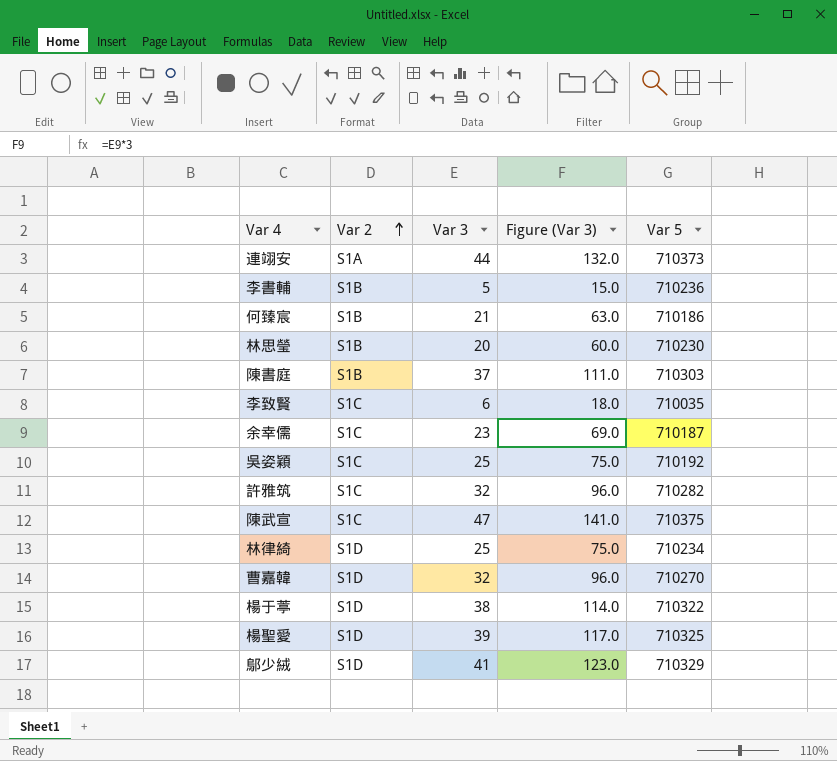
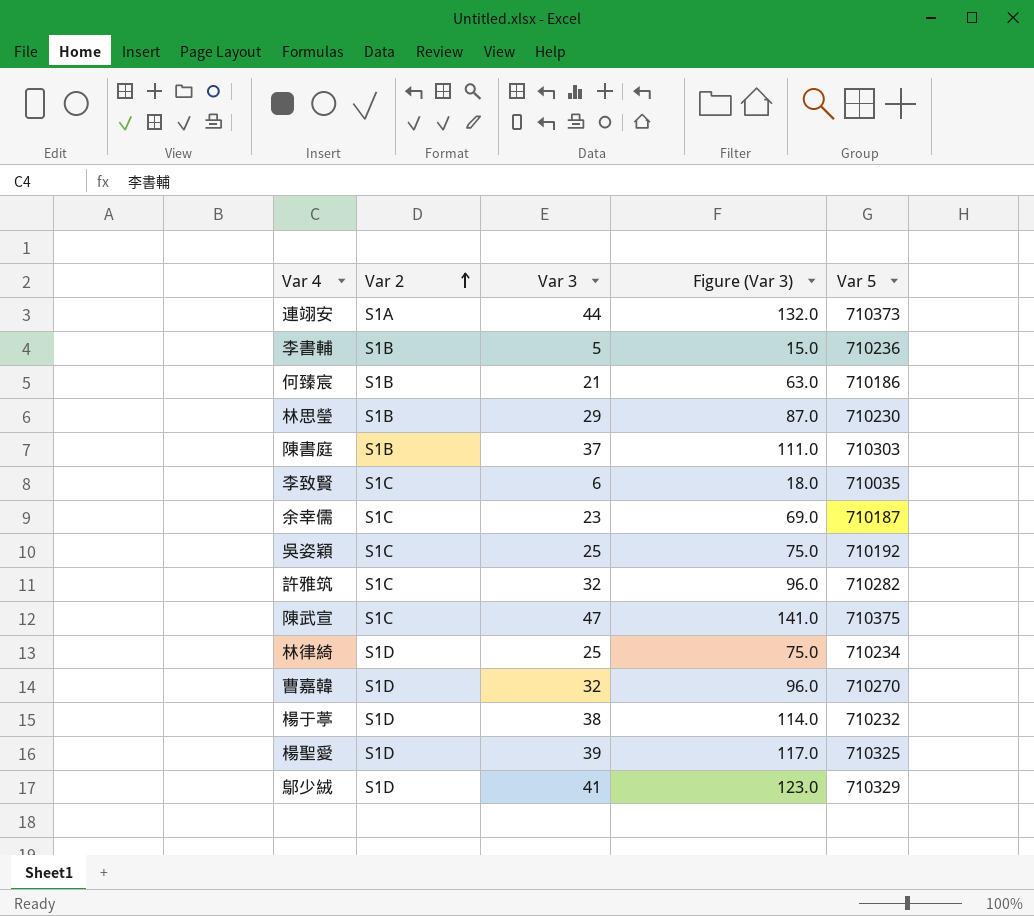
林思瑩 | Var 3: 20 -> 29
林思瑩 | Figure (Var 3): 60.0 -> 87.0
楊于葶 | Var 5: 710322 -> 710232

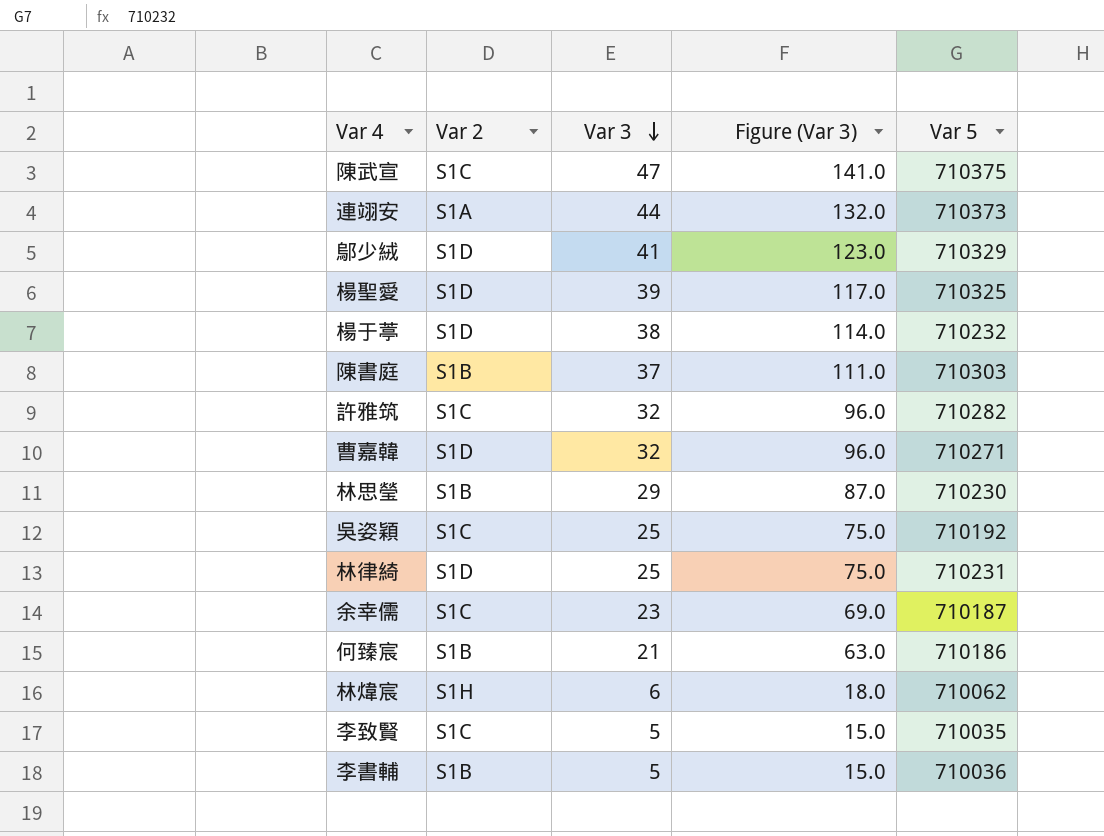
row order: Var 2 ascending -> Var 3 descending
曹嘉韓 | Var 5: 710270 -> 710271
林律綺 | Var 5: 710234 -> 710231
row 林煒宸: none -> S1H | 6 | 18.0 | 710062
李致賢 | Var 3: 6 -> 5
李致賢 | Figure (Var 3): 18.0 -> 15.0
李書輔 | Var 5: 710236 -> 710036

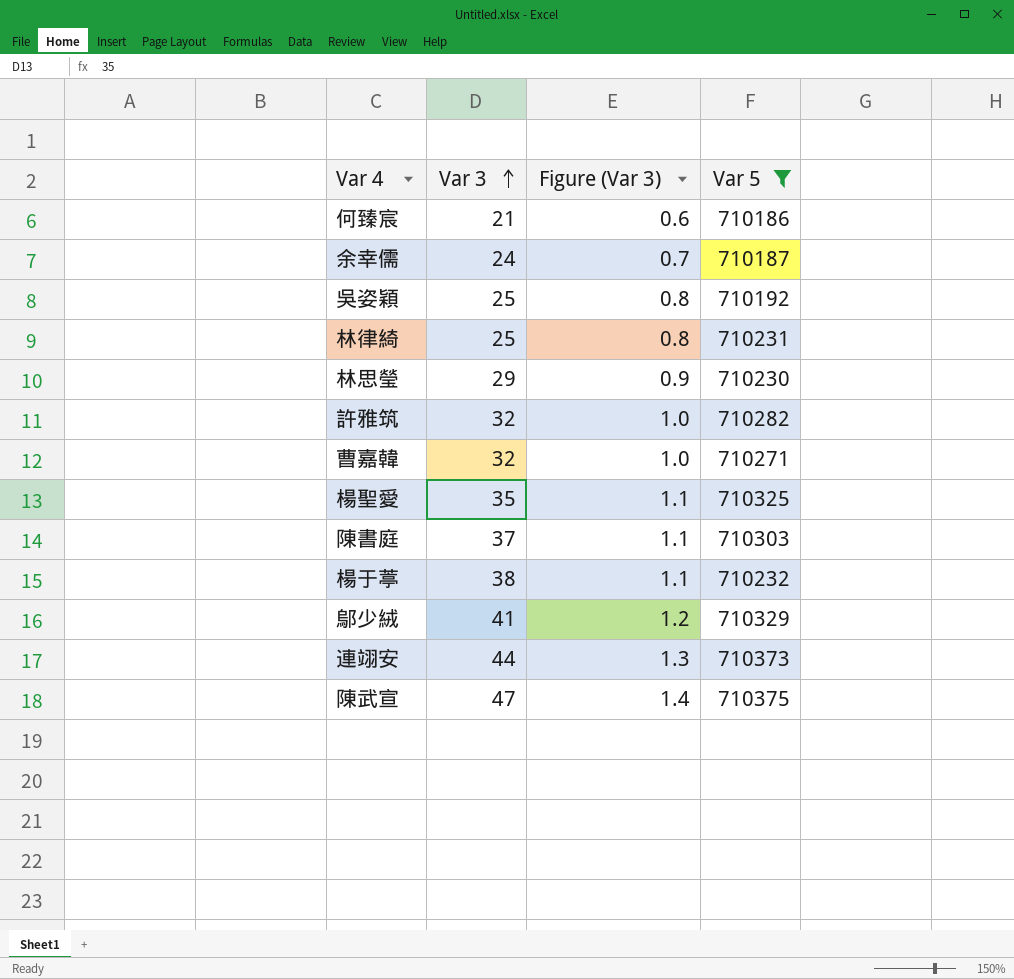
filter: none -> Var 5 >= 710186
row order: Var 3 descending -> Var 3 ascending
column Var 2 | position: 2 -> none
column Figure (Var 3) | formula: [Var 3] * 3 -> [Var 3] * 0.03
余幸儒 | Var 3: 23 -> 24
楊聖愛 | Var 3: 39 -> 35

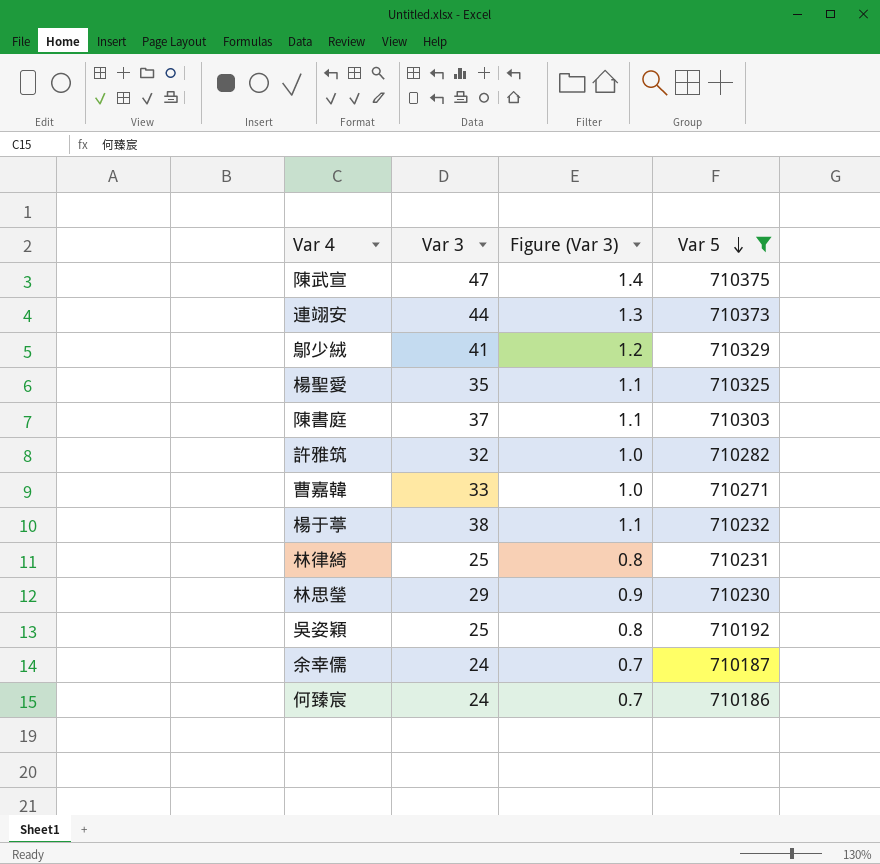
row order: Var 3 ascending -> Var 5 descending
曹嘉韓 | Var 3: 32 -> 33
何臻宸 | Var 3: 21 -> 24
何臻宸 | Figure (Var 3): 0.6 -> 0.7

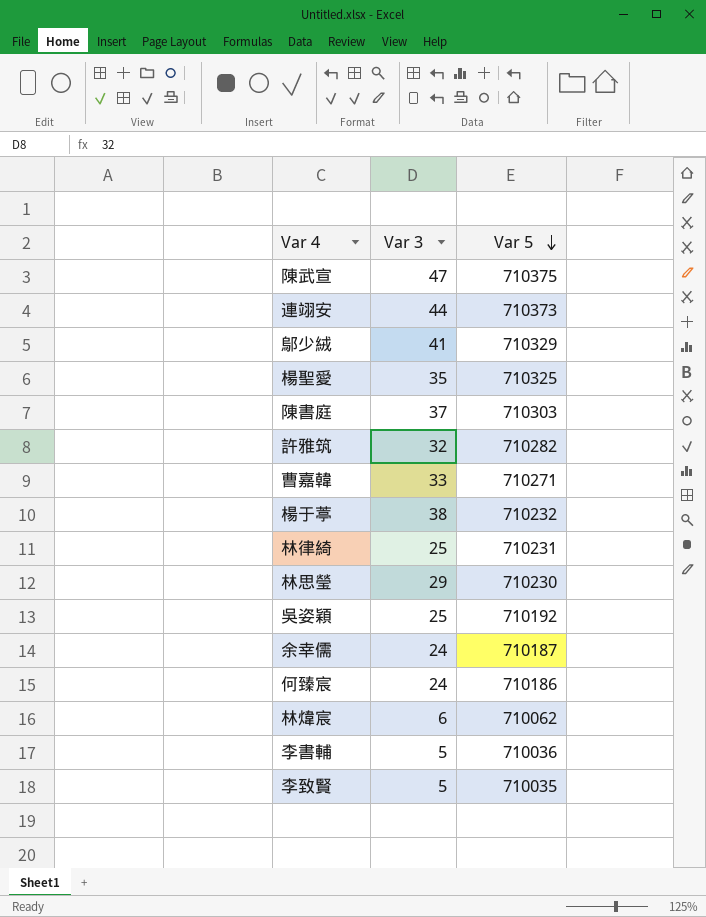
filter: Var 5 >= 710186 -> none
column Figure (Var 3) | formula: [Var 3] * 0.03 -> none

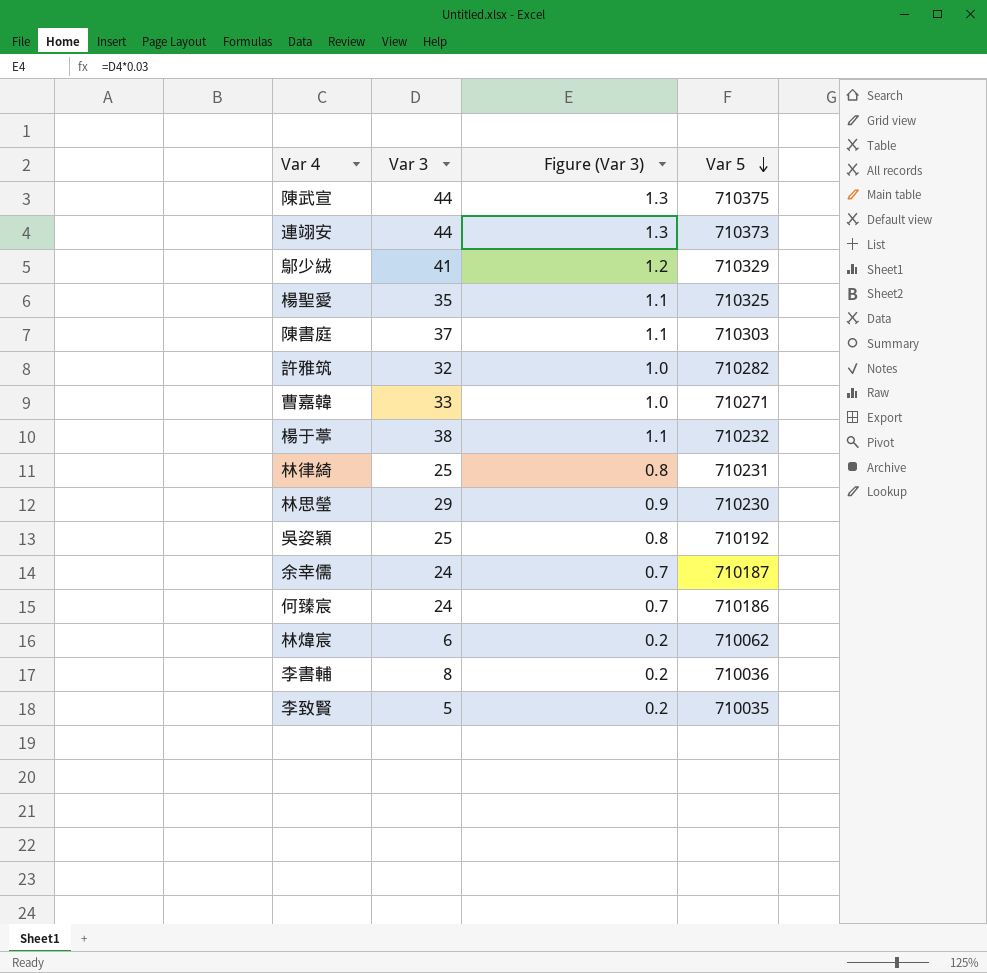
column Figure (Var 3) | formula: none -> [Var 3] * 0.03
陳武宣 | Var 3: 47 -> 44
李書輔 | Var 3: 5 -> 8

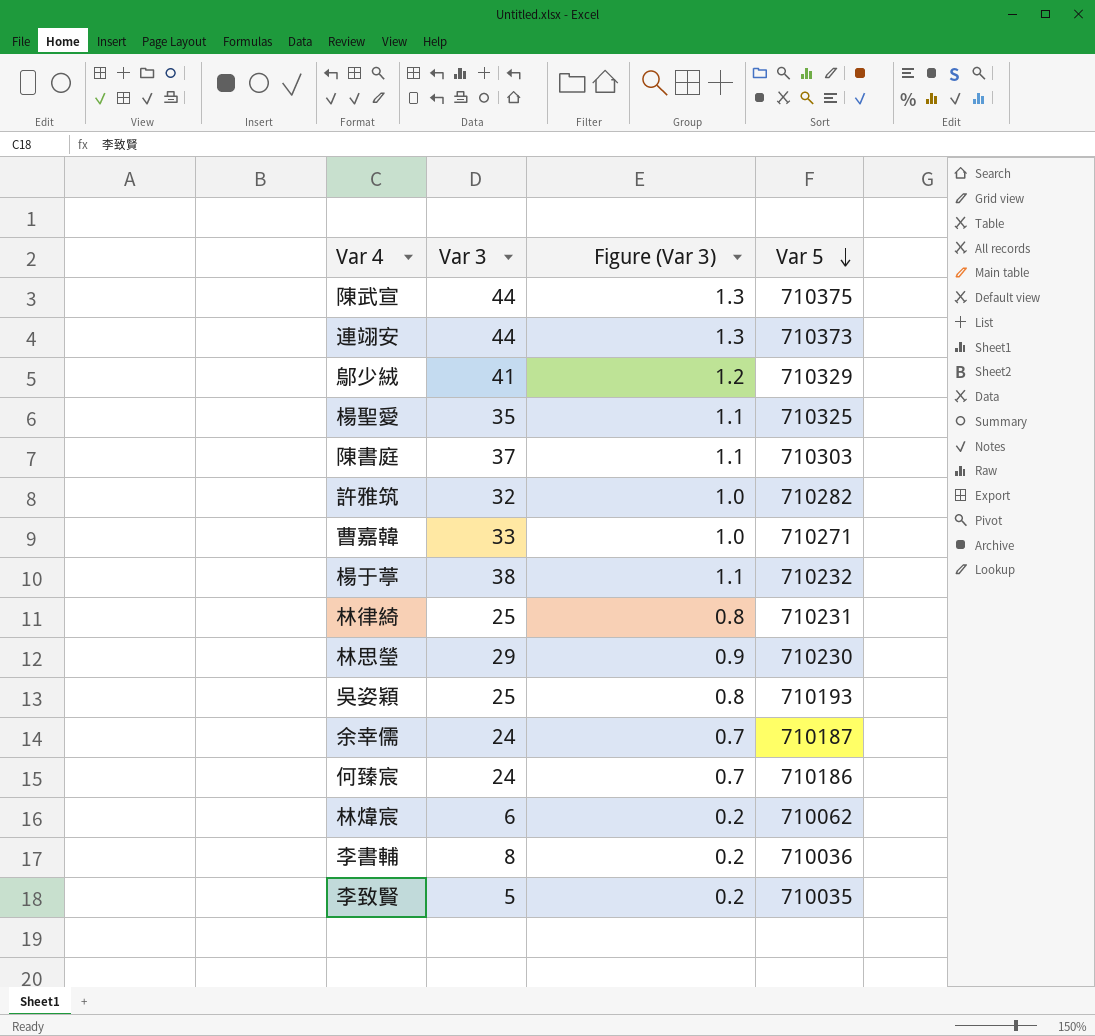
吳姿穎 | Var 5: 710192 -> 710193

